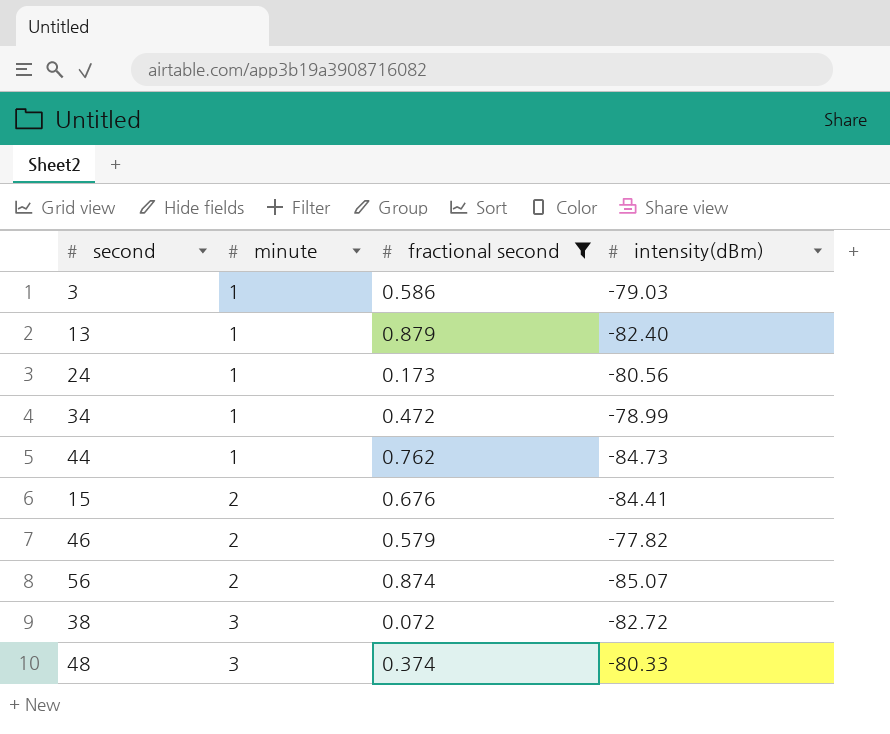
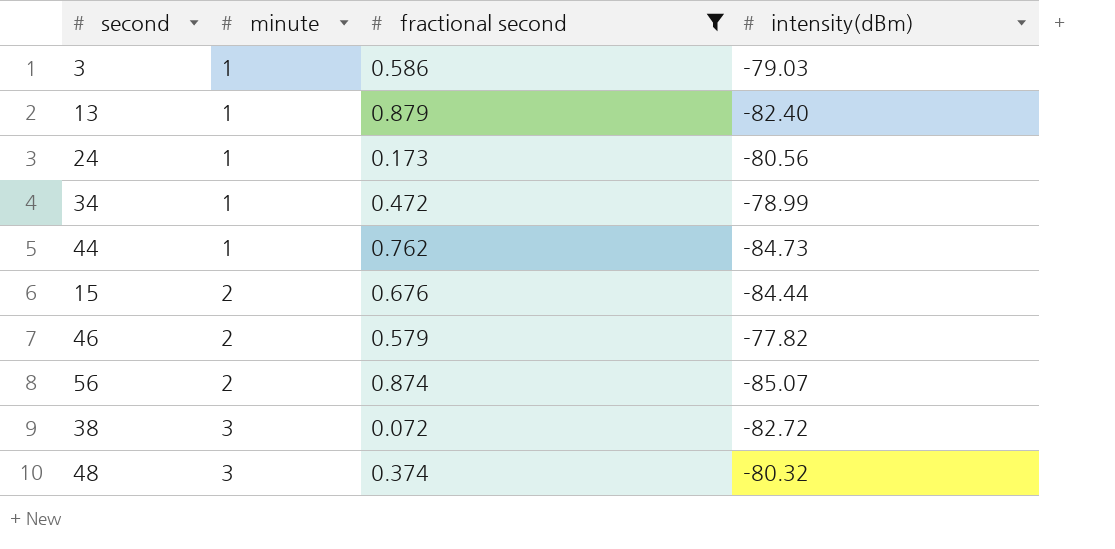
15 | intensity(dBm): -84.41 -> -84.44
48 | intensity(dBm): -80.33 -> -80.32

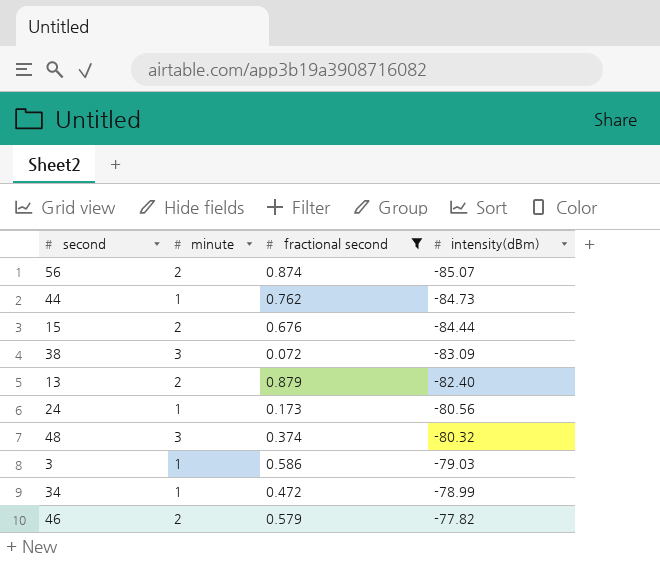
row order: minute ascending -> intensity(dBm) ascending
38 | intensity(dBm): -82.72 -> -83.09
13 | minute: 1 -> 2

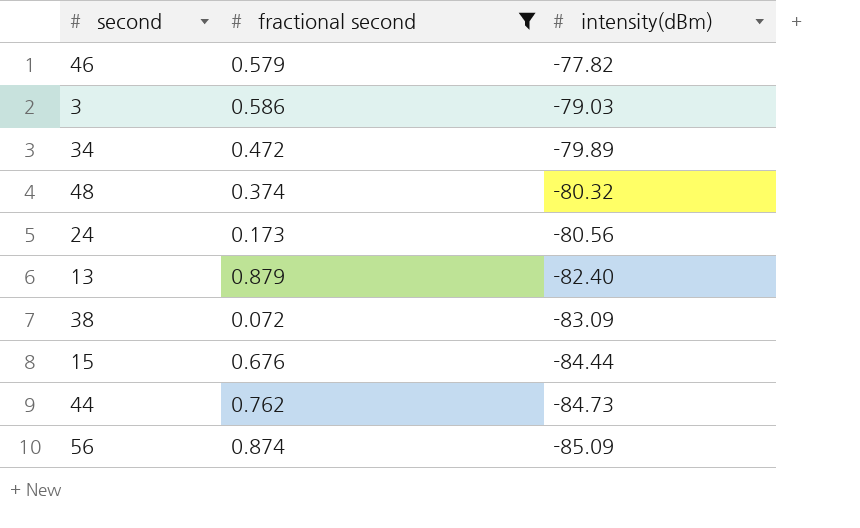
row order: intensity(dBm) ascending -> intensity(dBm) descending
column minute | position: 2 -> none
34 | intensity(dBm): -78.99 -> -79.89
56 | intensity(dBm): -85.07 -> -85.09

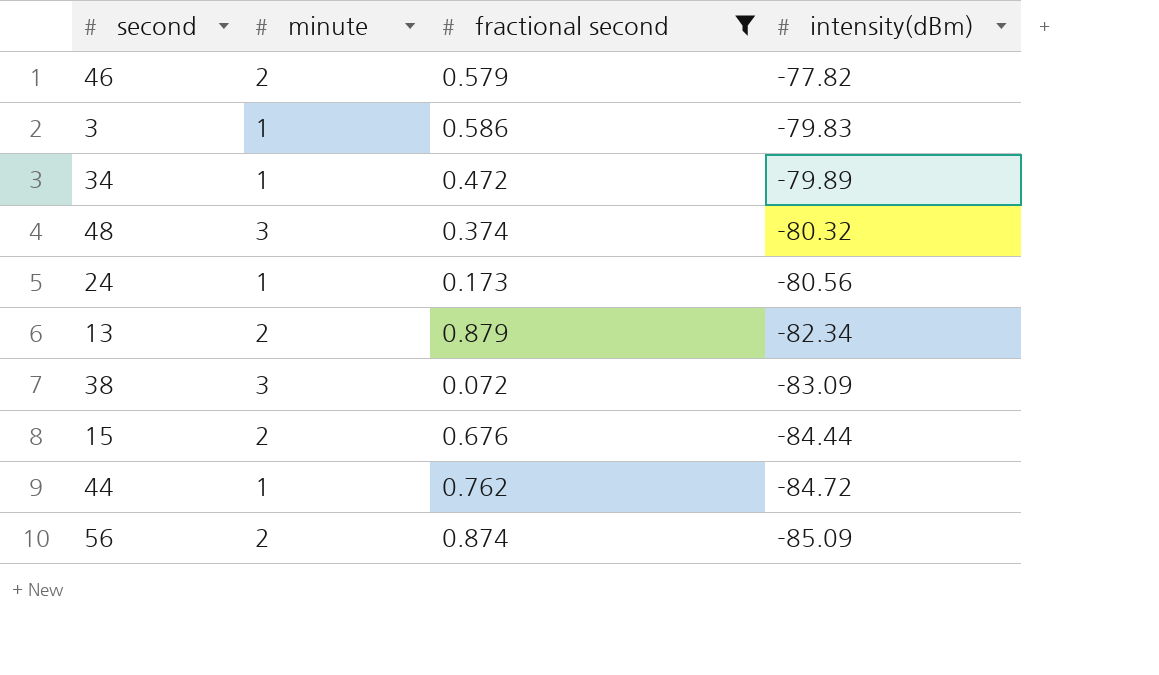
column minute | position: none -> 2
3 | intensity(dBm): -79.03 -> -79.83
13 | intensity(dBm): -82.40 -> -82.34
44 | intensity(dBm): -84.73 -> -84.72

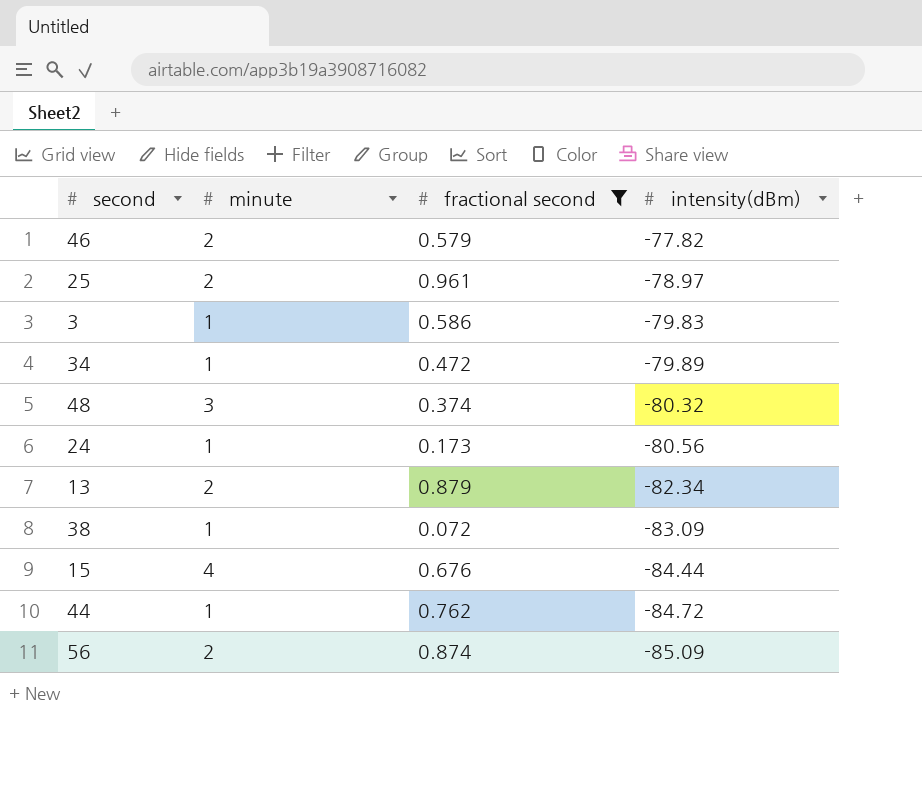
row 25: none -> 2 | 0.961 | -78.97
38 | minute: 3 -> 1
15 | minute: 2 -> 4

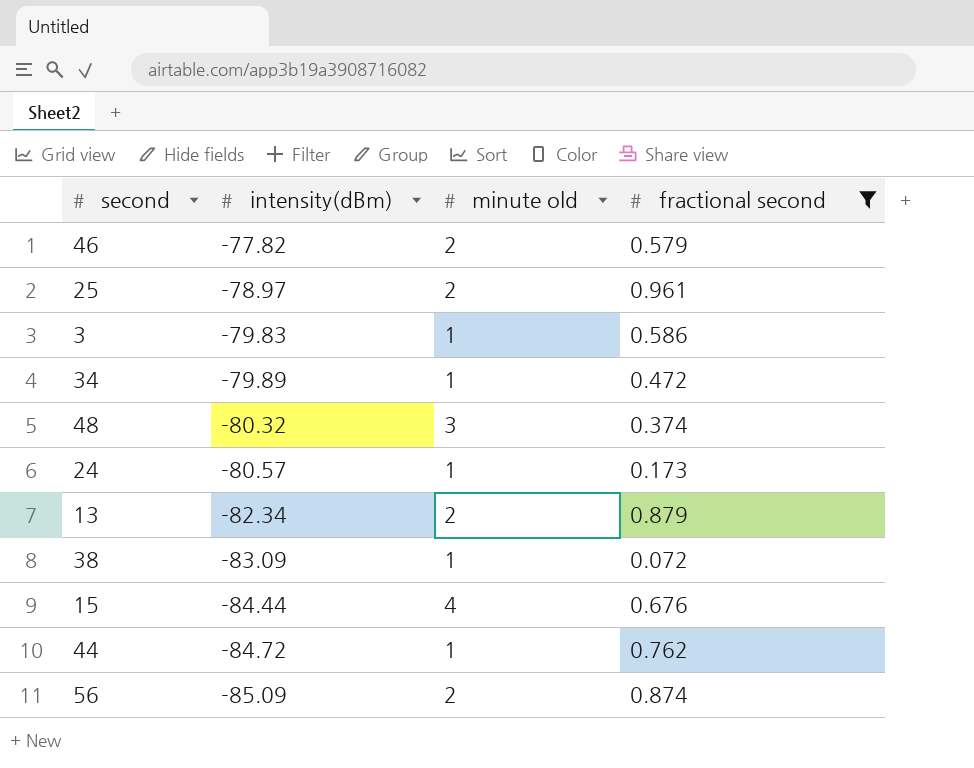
column intensity(dBm) | position: 4 -> 2
column name: minute -> minute old
24 | intensity(dBm): -80.56 -> -80.57

